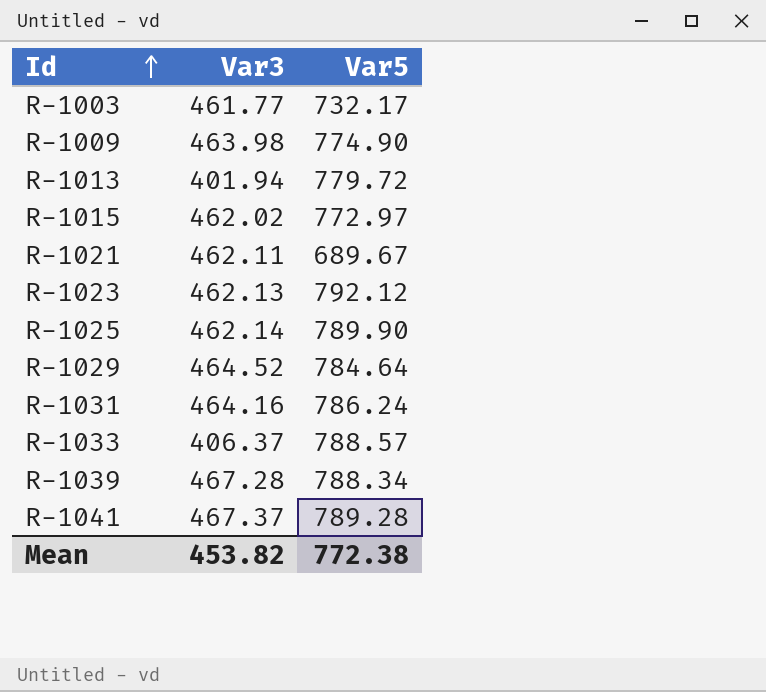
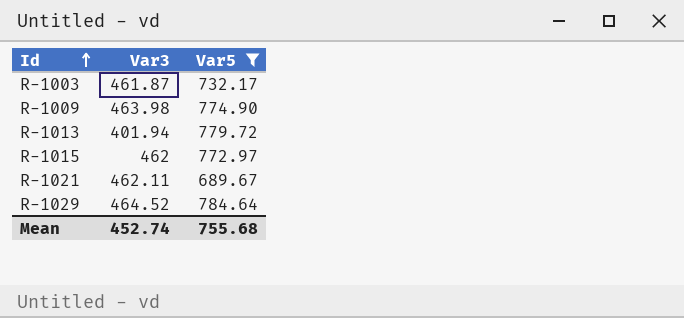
filter: none -> Var5 <= 784.64
R-1003 | Var3: 461.77 -> 461.87
R-1015 | Var3: 462.02 -> 462
Mean | Var3: 453.82 -> 452.74
Mean | Var5: 772.38 -> 755.68

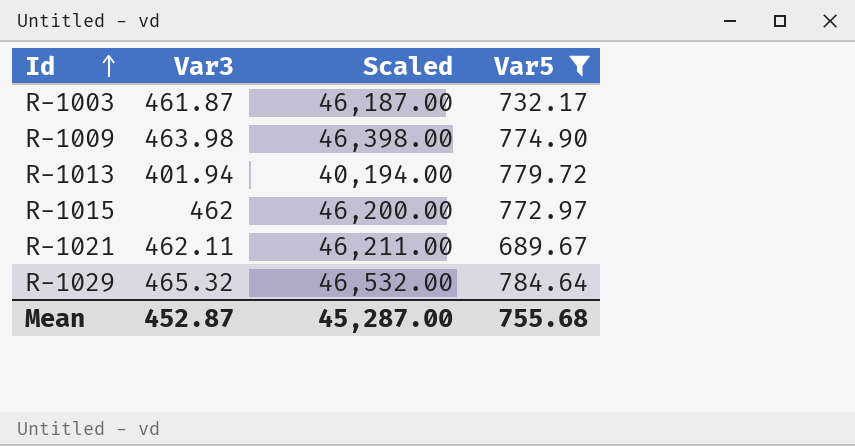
column Scaled | formula: none -> [Var3] * 100
R-1029 | Var3: 464.52 -> 465.32
Mean | Var3: 452.74 -> 452.87

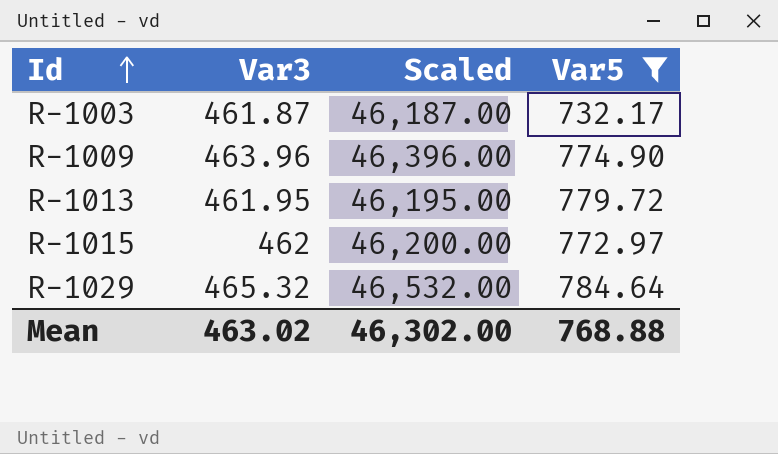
row R-1021: 462.11 | 46,211.00 | 689.67 -> none
R-1009 | Var3: 463.98 -> 463.96
R-1009 | Scaled: 46,398.00 -> 46,396.00
R-1013 | Var3: 401.94 -> 461.95
R-1013 | Scaled: 40,194.00 -> 46,195.00
Mean | Var3: 452.87 -> 463.02
Mean | Scaled: 45,287.00 -> 46,302.00
Mean | Var5: 755.68 -> 768.88

